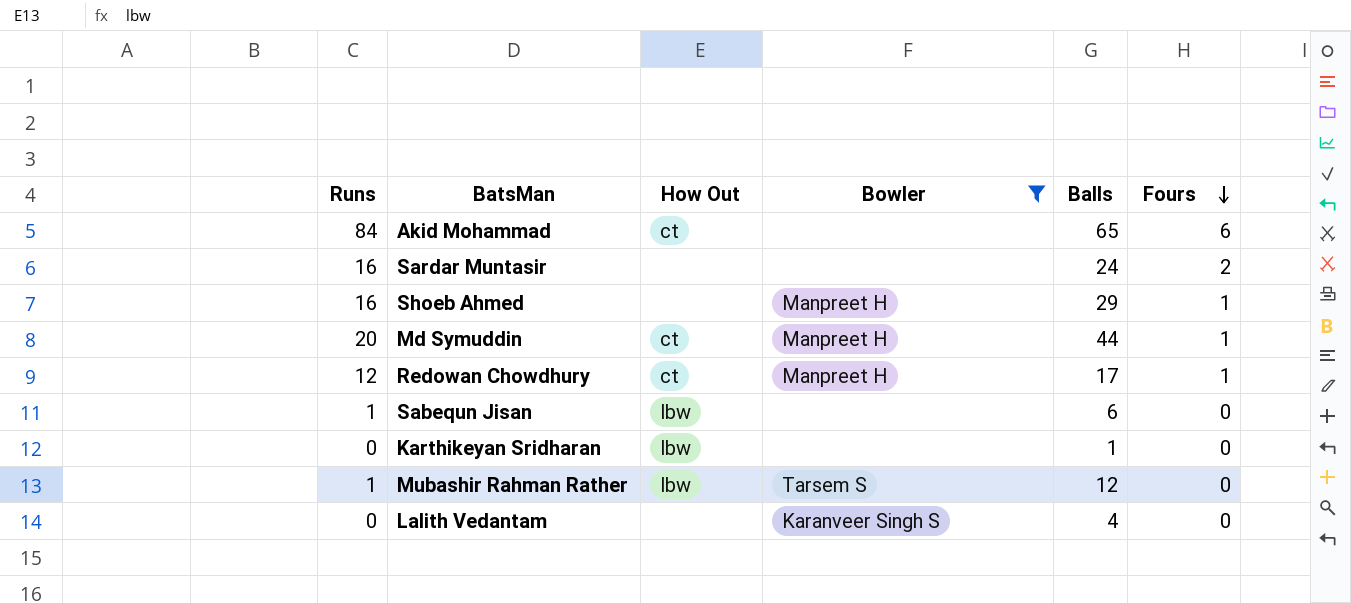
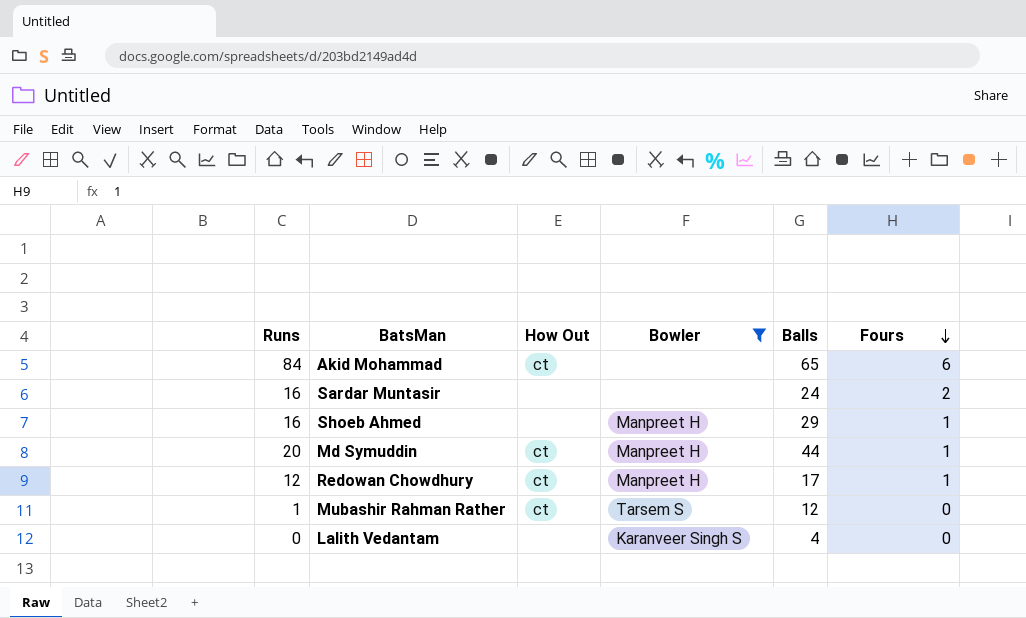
row Sabequn Jisan: 1 | lbw | none | 6 | 0 -> none
row Karthikeyan Sridharan: 0 | lbw | none | 1 | 0 -> none
Mubashir Rahman Rather | How Out: lbw -> ct

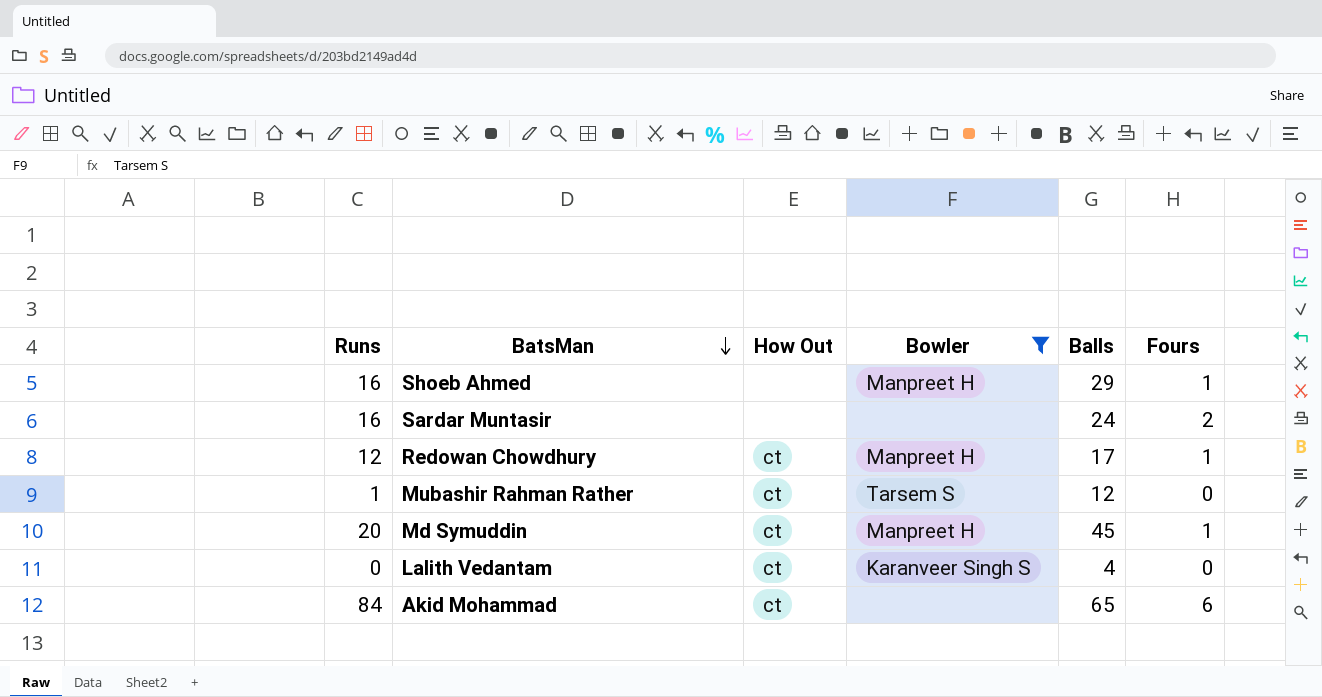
row order: Fours descending -> BatsMan descending
Md Symuddin | Balls: 44 -> 45
Lalith Vedantam | How Out: none -> ct

